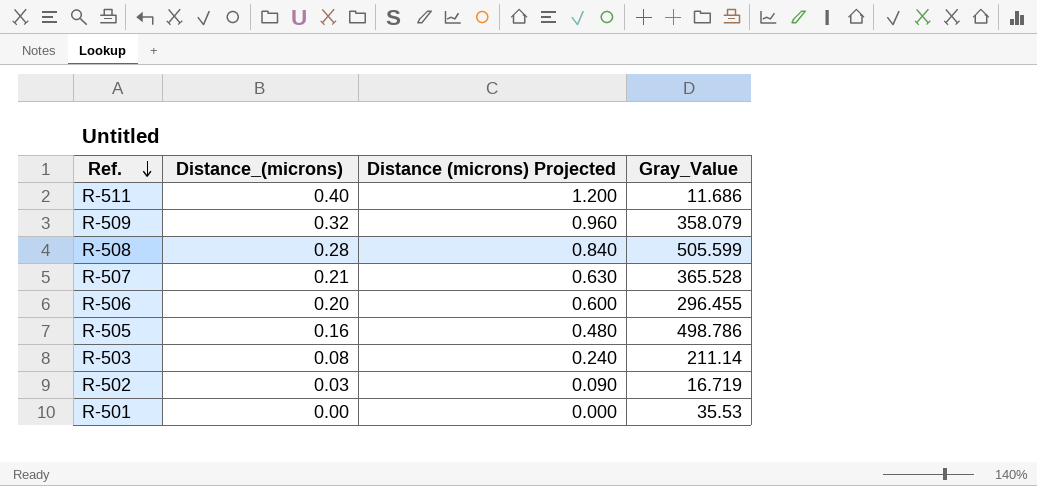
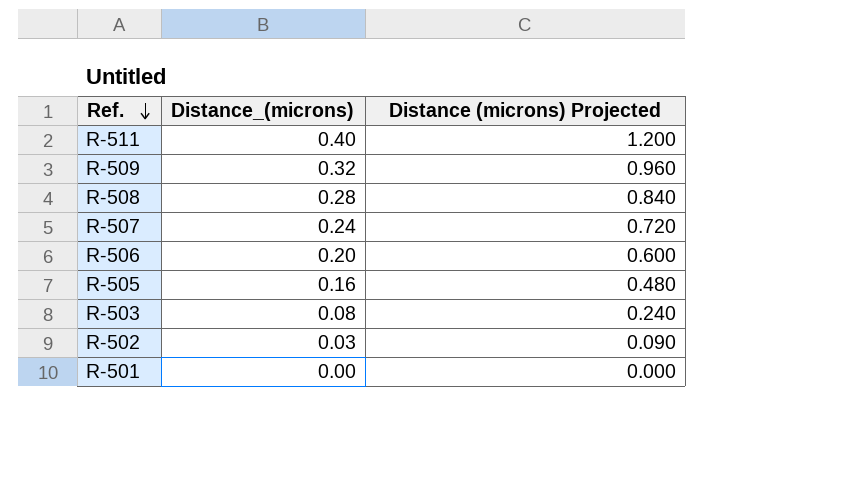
column Gray_Value | position: 4 -> none
R-507 | Distance_(microns): 0.21 -> 0.24
R-507 | Distance (microns) Projected: 0.630 -> 0.720

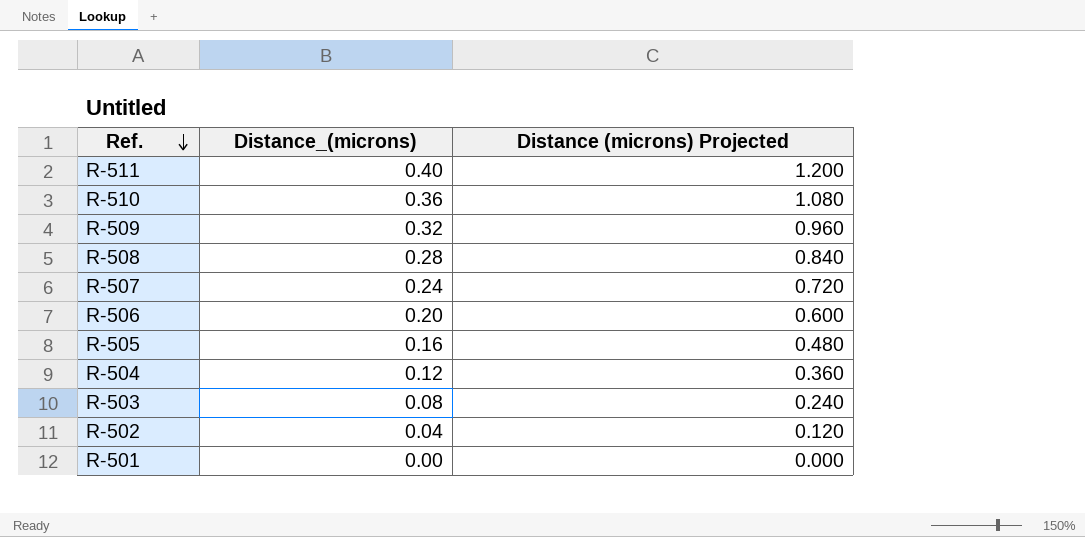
row R-510: none -> 0.36 | 1.080
row R-504: none -> 0.12 | 0.360
R-502 | Distance_(microns): 0.03 -> 0.04
R-502 | Distance (microns) Projected: 0.090 -> 0.120

